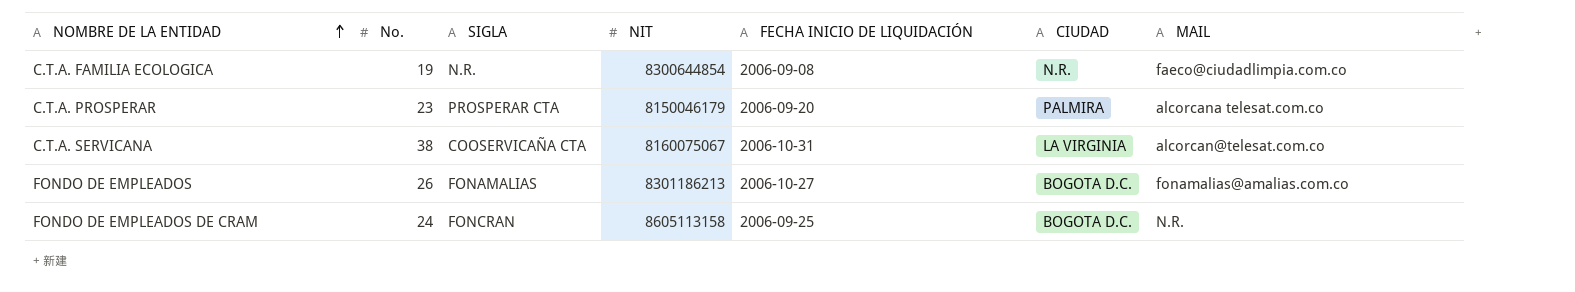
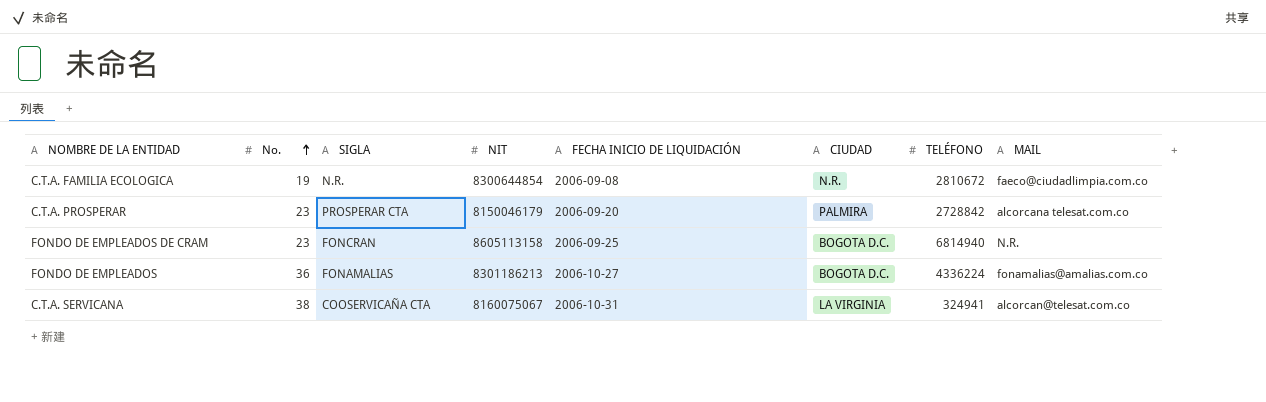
row order: NOMBRE DE LA ENTIDAD ascending -> No. ascending
column TELÉFONO | position: none -> 7
FONDO DE EMPLEADOS DE CRAM | No.: 24 -> 23
FONDO DE EMPLEADOS | No.: 26 -> 36

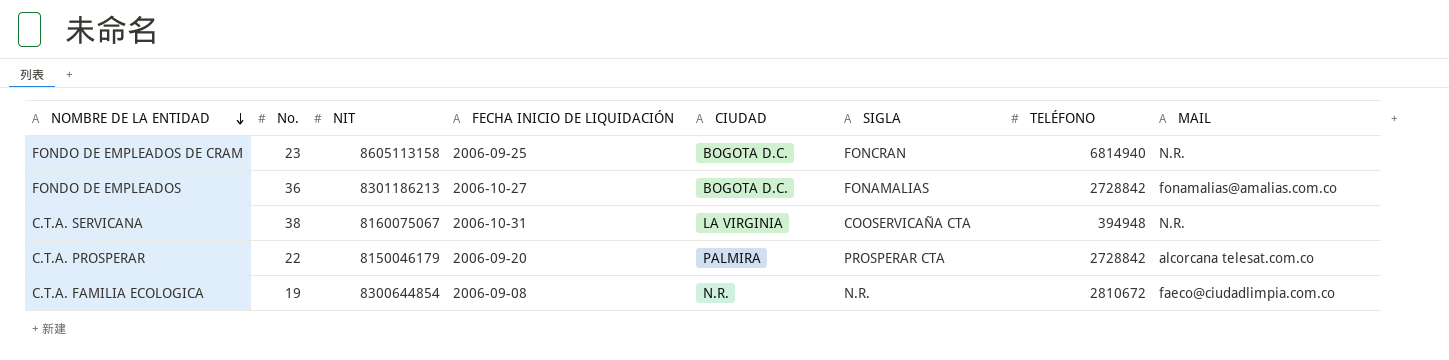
row order: No. ascending -> NOMBRE DE LA ENTIDAD descending
column SIGLA | position: 3 -> 6
FONDO DE EMPLEADOS | TELÉFONO: 4336224 -> 2728842
C.T.A. SERVICANA | TELÉFONO: 324941 -> 394948
C.T.A. SERVICANA | MAIL: alcorcan@telesat.com.co -> N.R.
C.T.A. PROSPERAR | No.: 23 -> 22

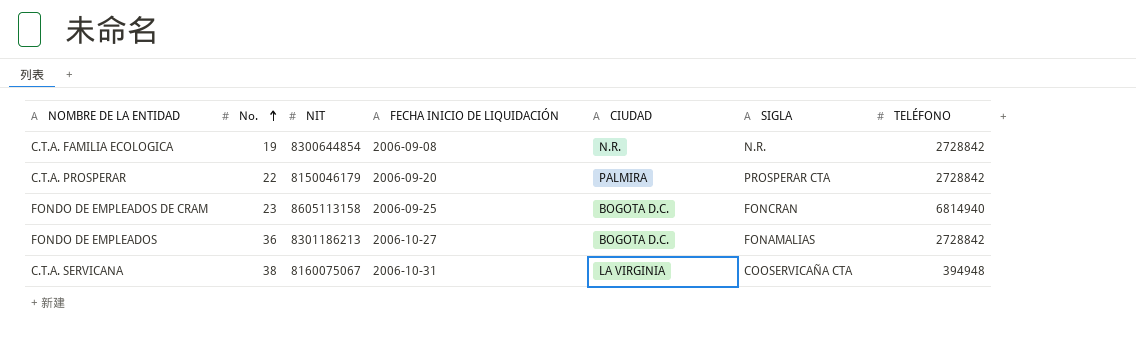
row order: NOMBRE DE LA ENTIDAD descending -> No. ascending
column MAIL | position: 8 -> none
C.T.A. FAMILIA ECOLOGICA | TELÉFONO: 2810672 -> 2728842

